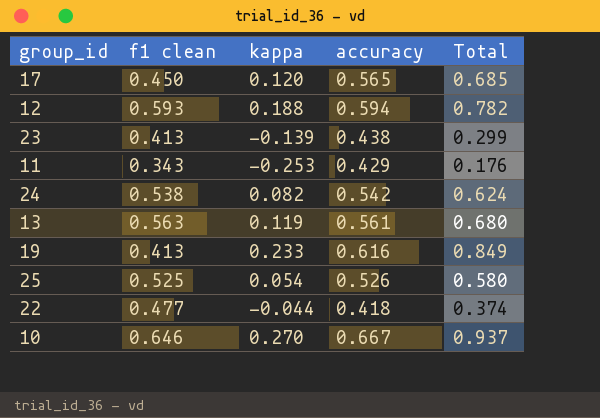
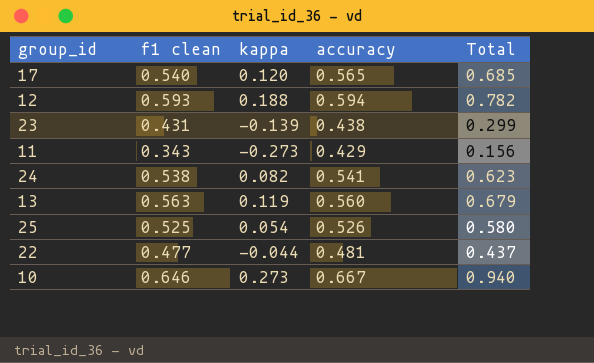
row 19: 0.413 | 0.233 | 0.616 | 0.849 -> none
17 | f1 clean: 0.450 -> 0.540
23 | f1 clean: 0.413 -> 0.431
11 | kappa: -0.253 -> -0.273
11 | Total: 0.176 -> 0.156
24 | accuracy: 0.542 -> 0.541
24 | Total: 0.624 -> 0.623
13 | accuracy: 0.561 -> 0.560
13 | Total: 0.680 -> 0.679
22 | accuracy: 0.418 -> 0.481
22 | Total: 0.374 -> 0.437
10 | kappa: 0.270 -> 0.273
10 | Total: 0.937 -> 0.940

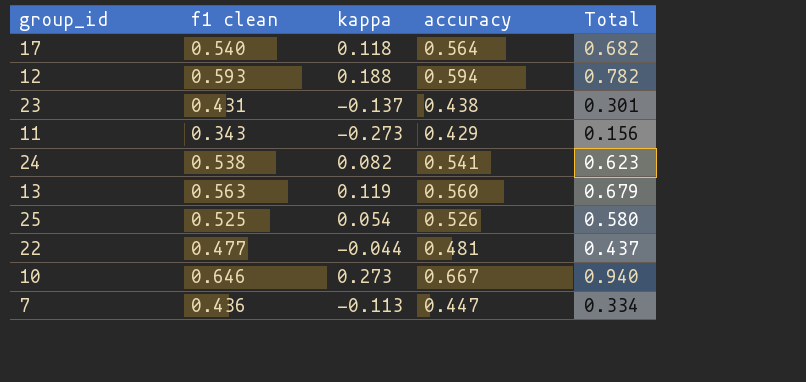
17 | kappa: 0.120 -> 0.118
17 | accuracy: 0.565 -> 0.564
17 | Total: 0.685 -> 0.682
23 | kappa: -0.139 -> -0.137
23 | Total: 0.299 -> 0.301
row 7: none -> 0.436 | -0.113 | 0.447 | 0.334

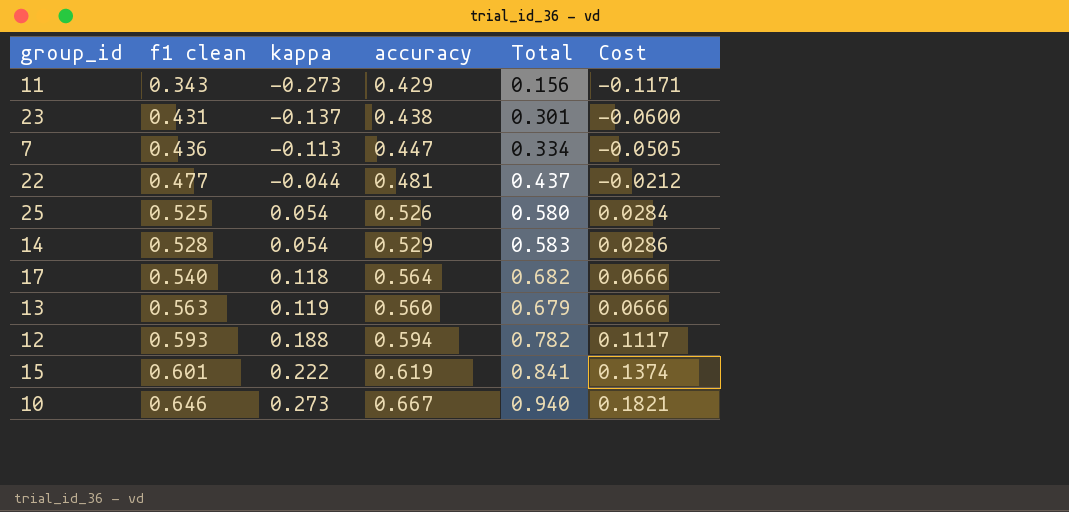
row order: none -> f1 clean ascending
column Cost | formula: none -> [kappa] * [accuracy]
row 24: 0.538 | 0.082 | 0.541 | 0.623 -> none
row 14: none -> 0.528 | 0.054 | 0.529 | 0.583 | 0.0286
row 15: none -> 0.601 | 0.222 | 0.619 | 0.841 | 0.1374

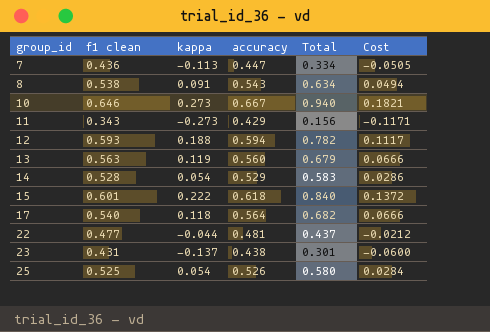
row order: f1 clean ascending -> group_id ascending
row 8: none -> 0.538 | 0.091 | 0.543 | 0.634 | 0.0494
15 | accuracy: 0.619 -> 0.618
15 | Total: 0.841 -> 0.840
15 | Cost: 0.1374 -> 0.1372

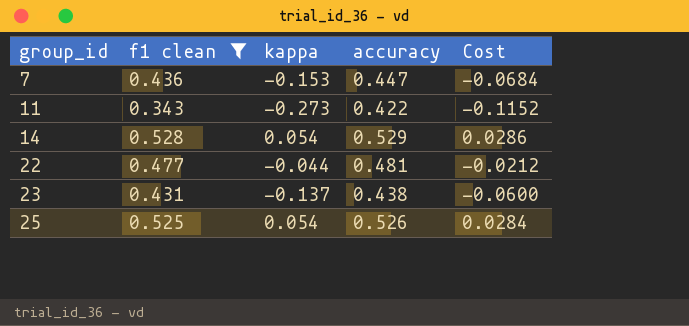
filter: none -> f1 clean <= 0.528
column Total | formula: [kappa] + [accuracy] -> none
7 | kappa: -0.113 -> -0.153
7 | Cost: -0.0505 -> -0.0684
11 | accuracy: 0.429 -> 0.422
11 | Cost: -0.1171 -> -0.1152

